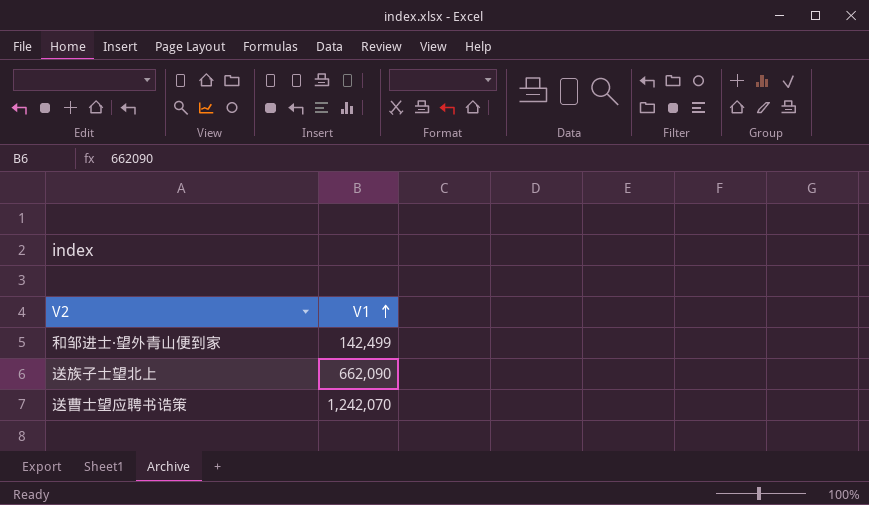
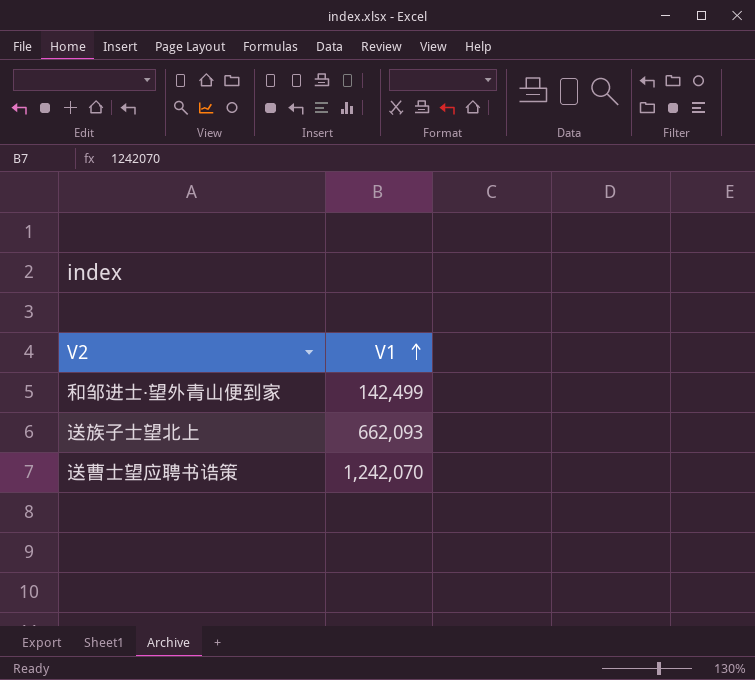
送族子士望北上 | V1: 662,090 -> 662,093

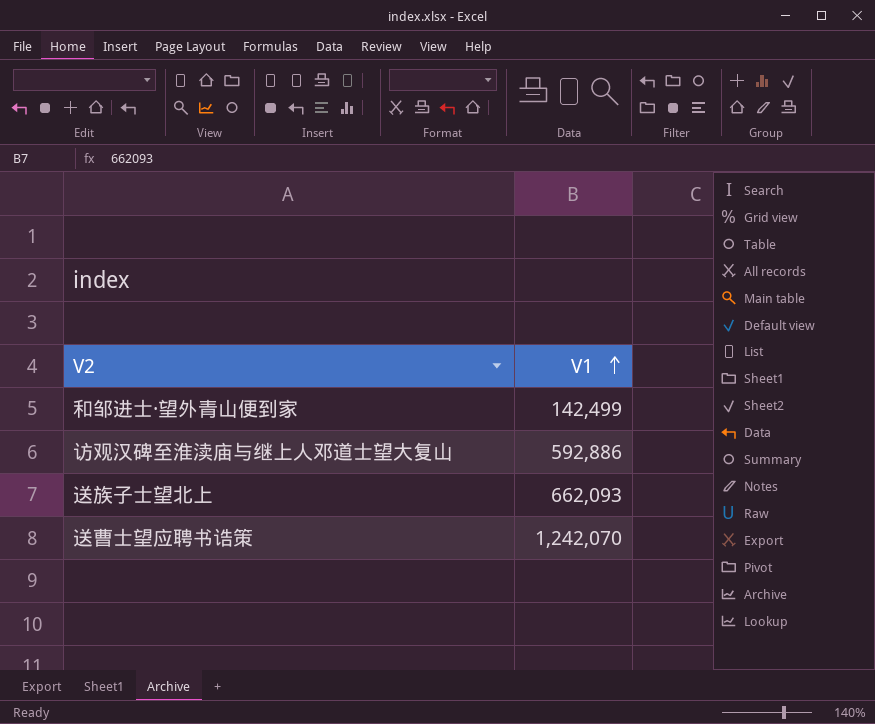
row 访观汉碑至淮渎庙与继上人邓道士望大复山: none -> 592,886

